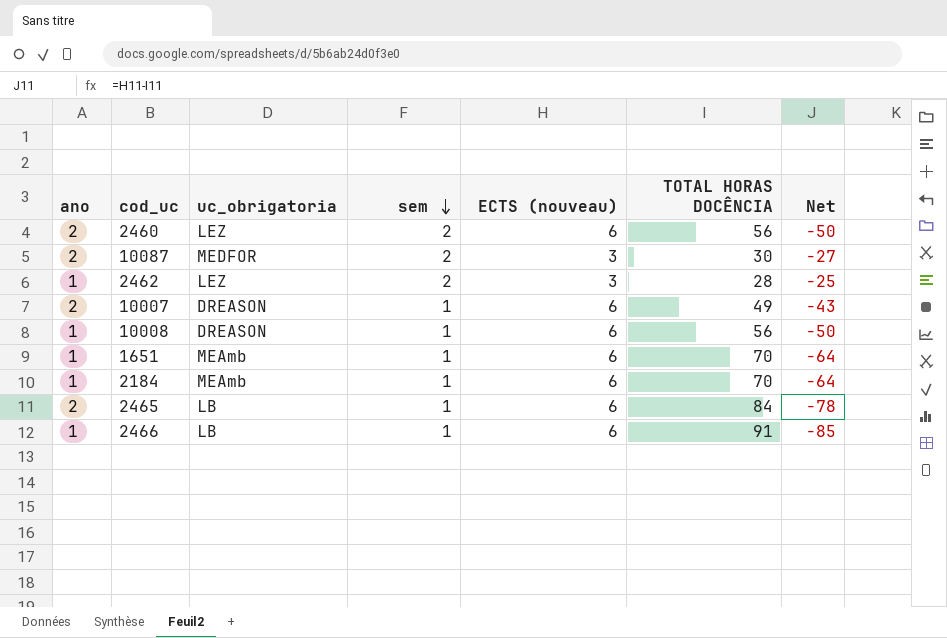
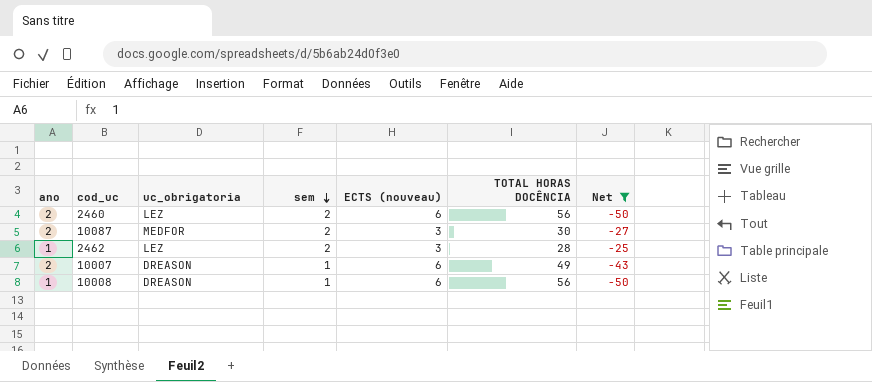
filter: none -> Net >= -50

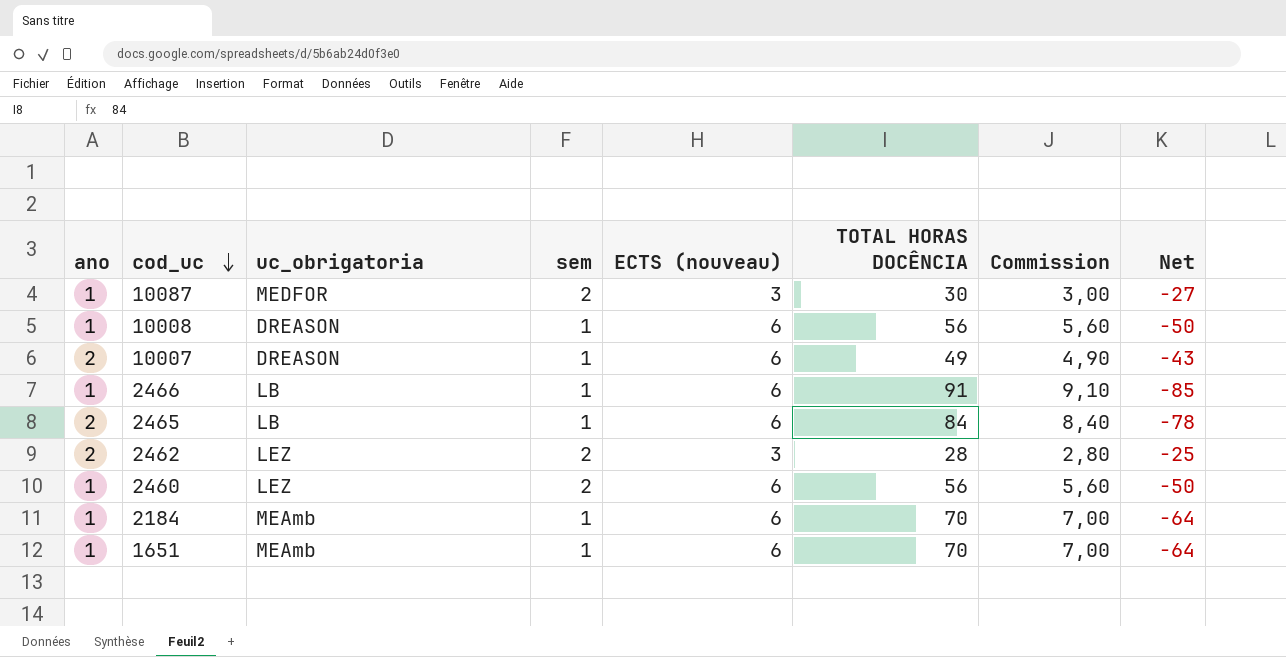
filter: Net >= -50 -> none
row order: sem descending -> cod_uc descending
column Commission | formula: none -> [TOTAL HORAS DOCÊNCIA] * 0,1
10087 | ano: 2 -> 1
2462 | ano: 1 -> 2
2460 | ano: 2 -> 1

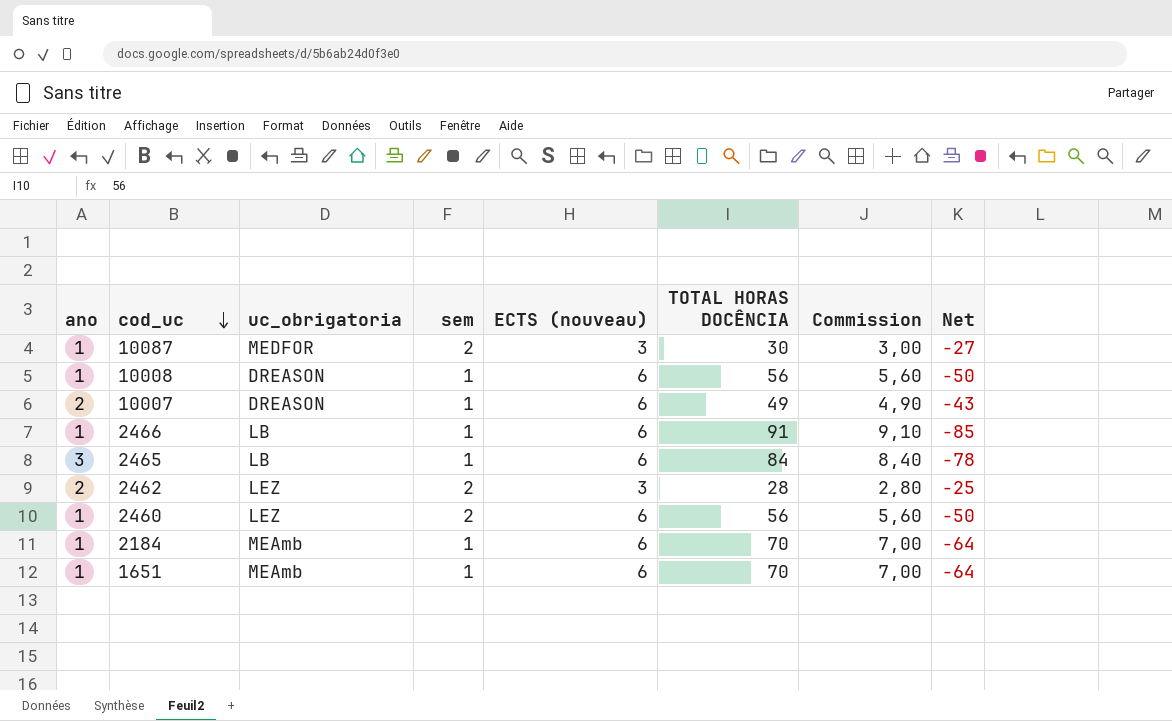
2465 | ano: 2 -> 3

